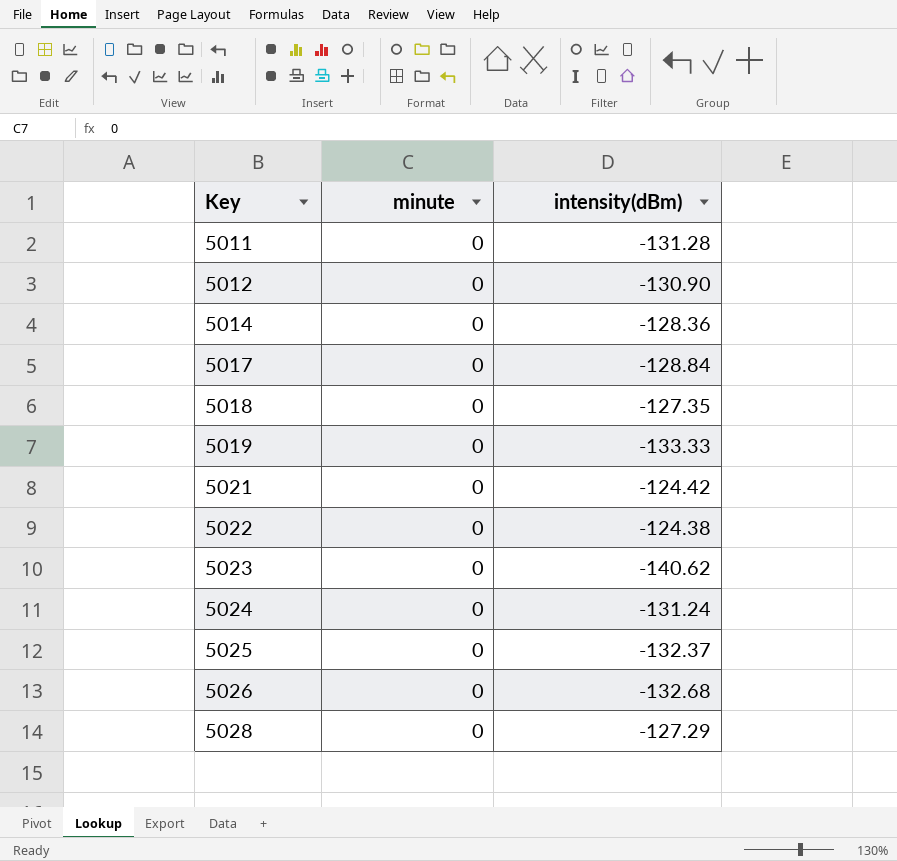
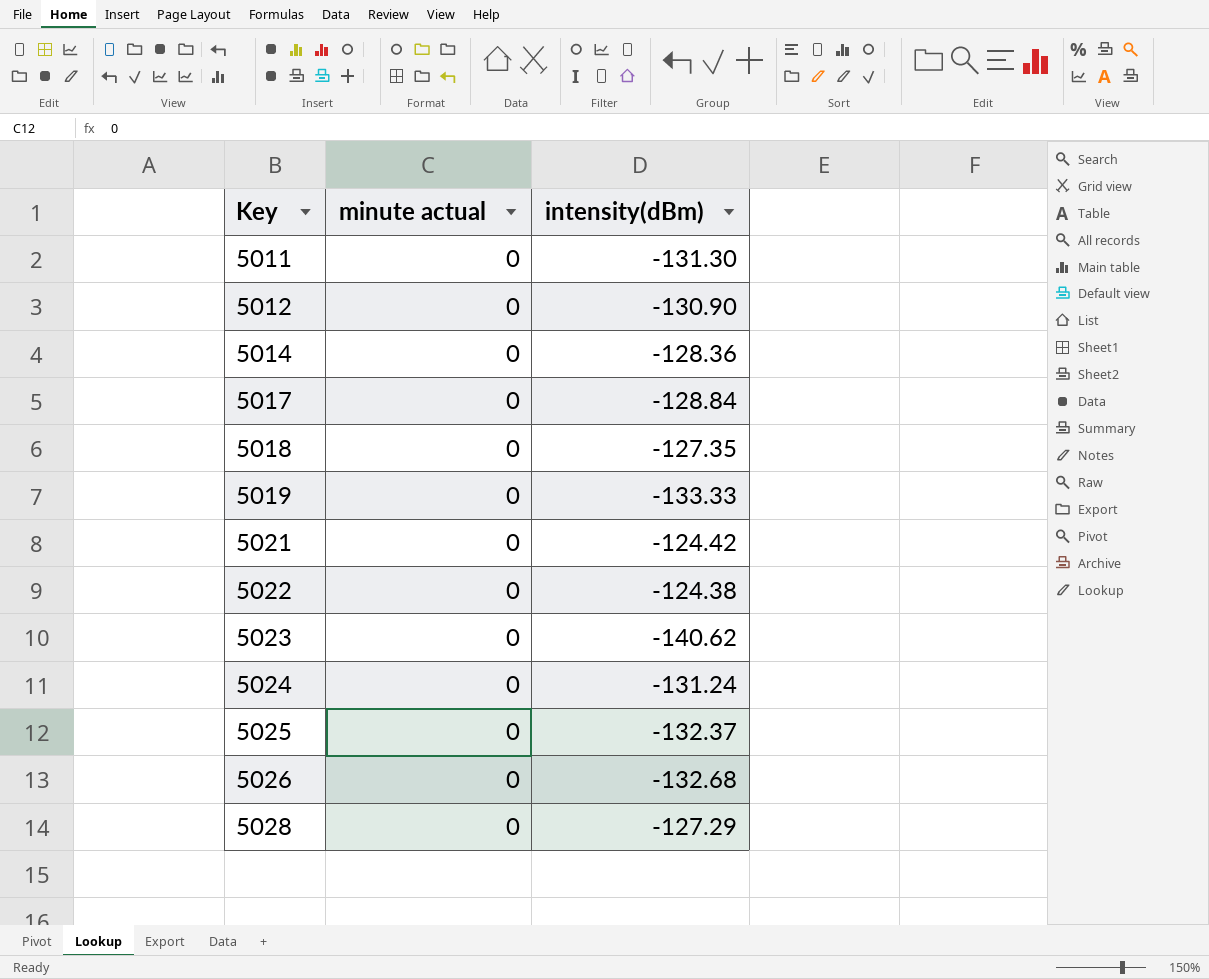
column name: minute -> minute actual
5011 | intensity(dBm): -131.28 -> -131.30

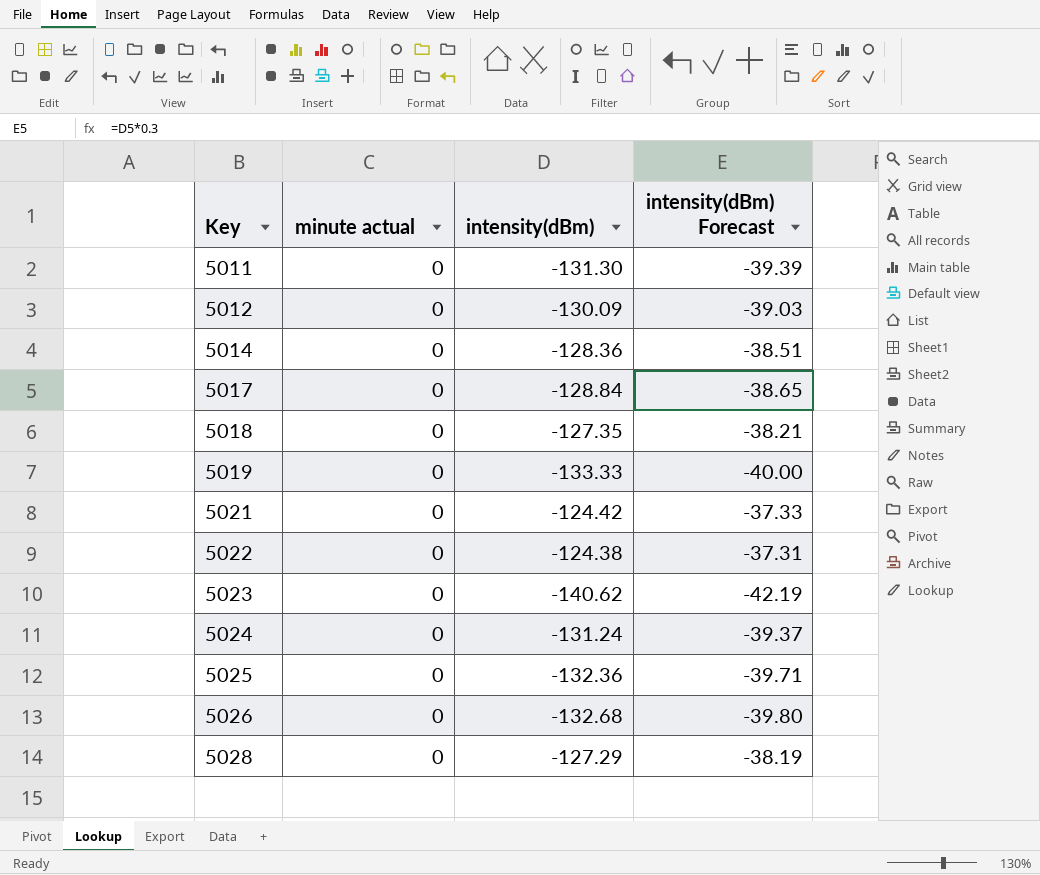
column intensity(dBm) Forecast | formula: none -> [intensity(dBm)] * 0.3
5012 | intensity(dBm): -130.90 -> -130.09
5025 | intensity(dBm): -132.37 -> -132.36

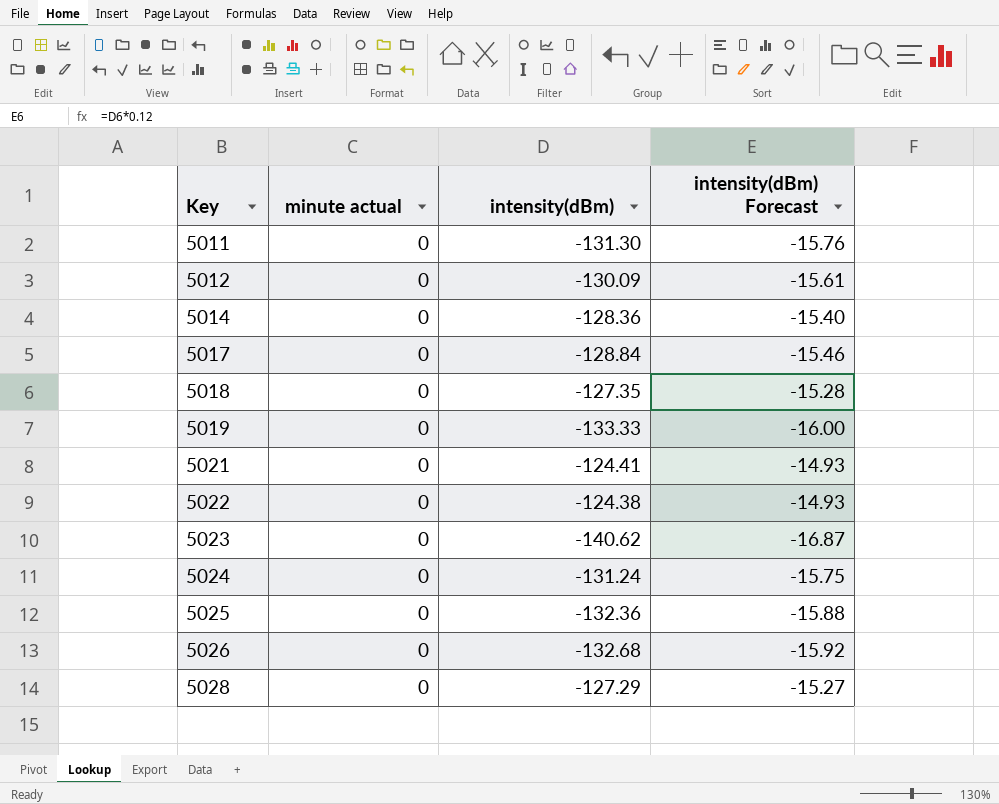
column intensity(dBm) Forecast | formula: [intensity(dBm)] * 0.3 -> [intensity(dBm)] * 0.12
5021 | intensity(dBm): -124.42 -> -124.41

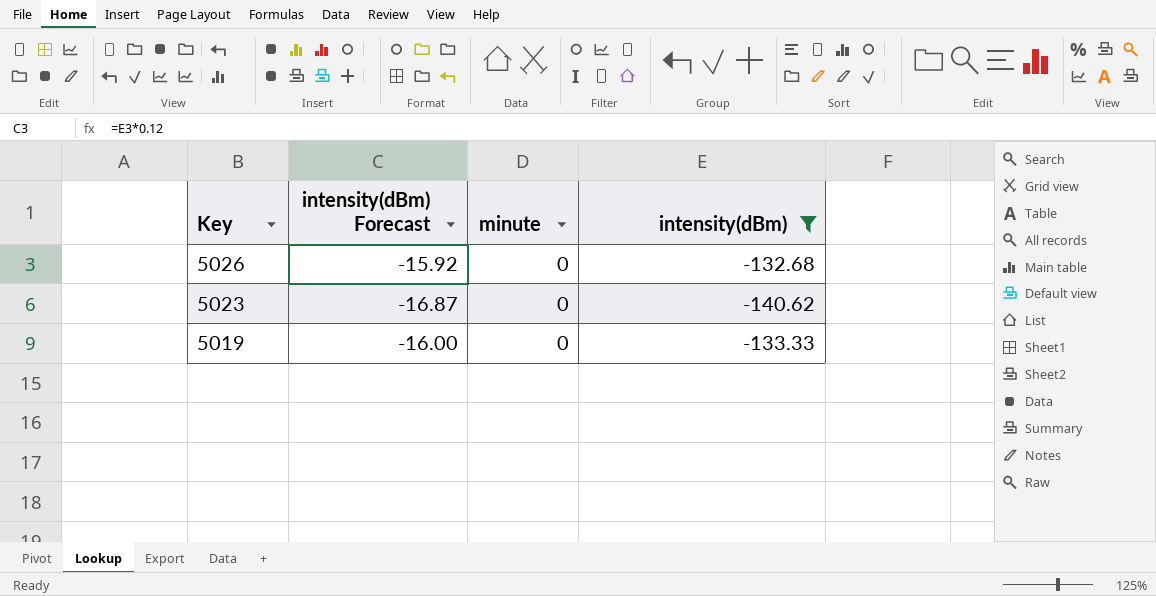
filter: none -> intensity(dBm) <= -132.68
row order: Key ascending -> Key descending
column intensity(dBm) Forecast | position: 4 -> 2
column name: minute actual -> minute

